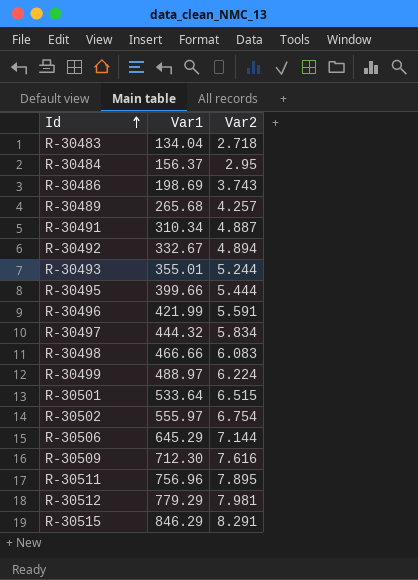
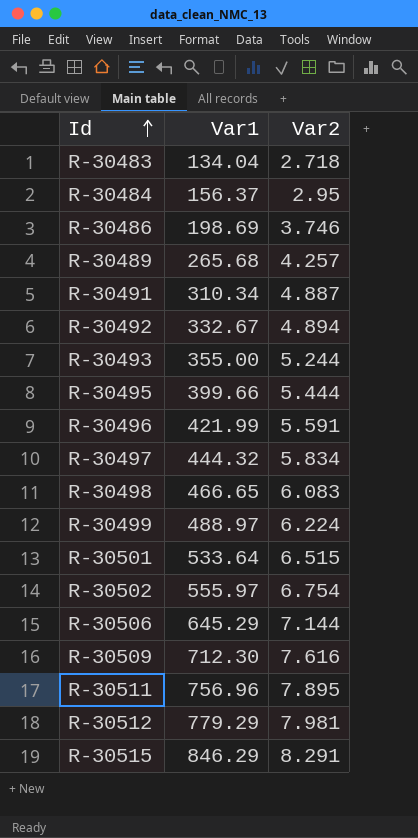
R-30486 | Var2: 3.743 -> 3.746
R-30493 | Var1: 355.01 -> 355.00
R-30498 | Var1: 466.66 -> 466.65

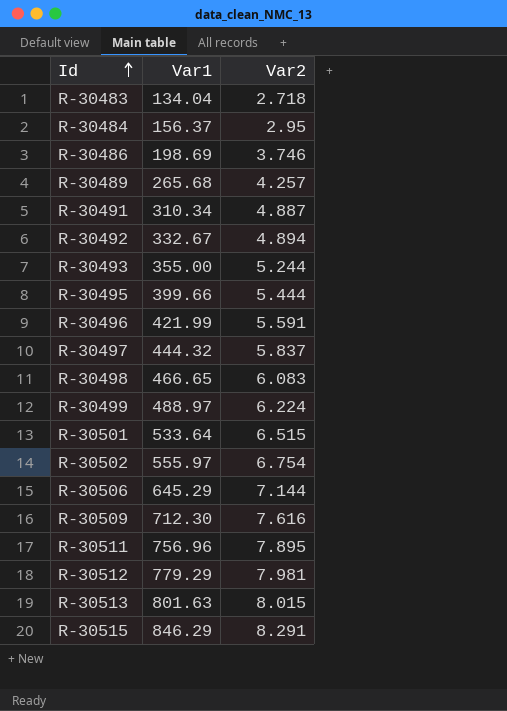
R-30497 | Var2: 5.834 -> 5.837
row R-30513: none -> 801.63 | 8.015

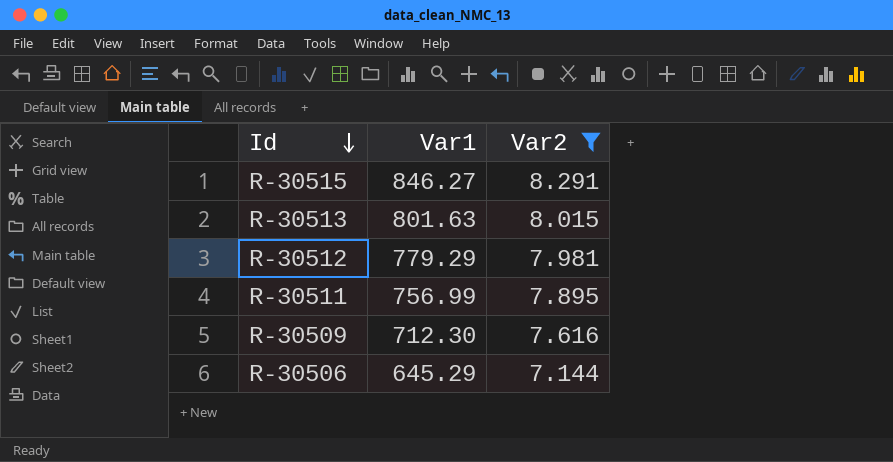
filter: none -> Var2 >= 7.144
row order: Id ascending -> Id descending
R-30515 | Var1: 846.29 -> 846.27
R-30511 | Var1: 756.96 -> 756.99

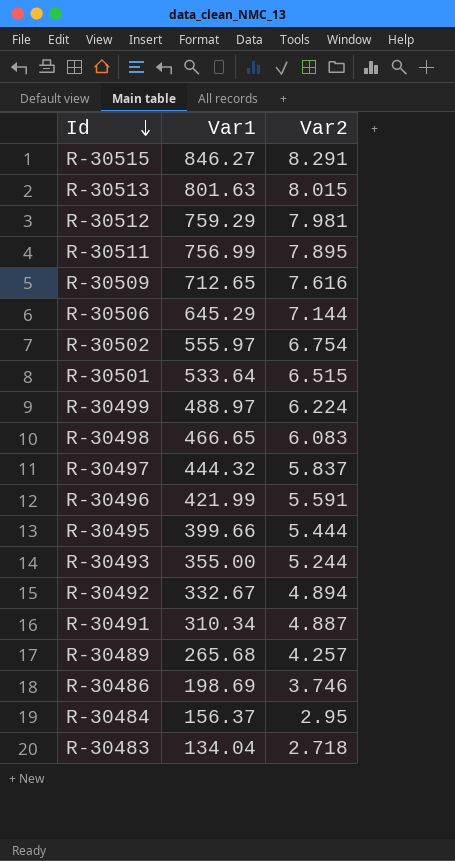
filter: Var2 >= 7.144 -> none
R-30512 | Var1: 779.29 -> 759.29
R-30509 | Var1: 712.30 -> 712.65

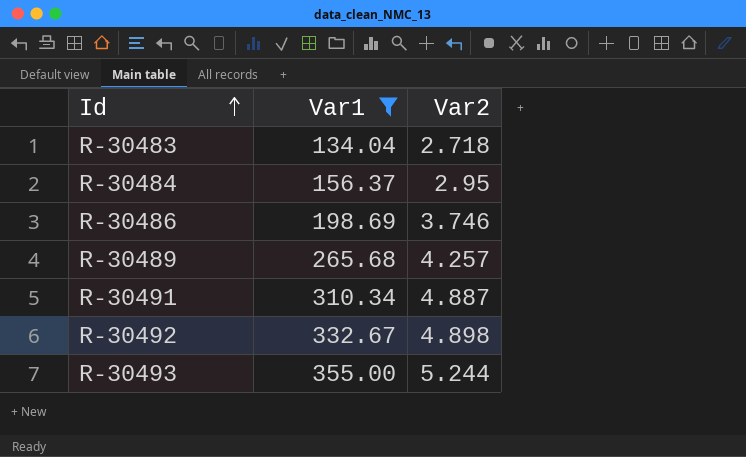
filter: none -> Var1 <= 355.00
row order: Id descending -> Id ascending
R-30492 | Var2: 4.894 -> 4.898

